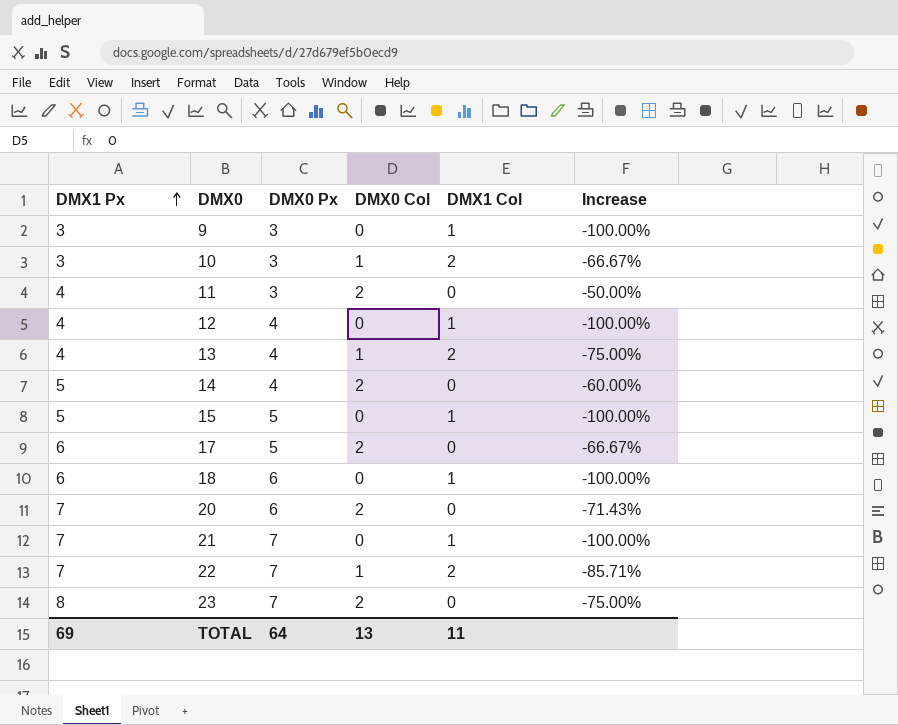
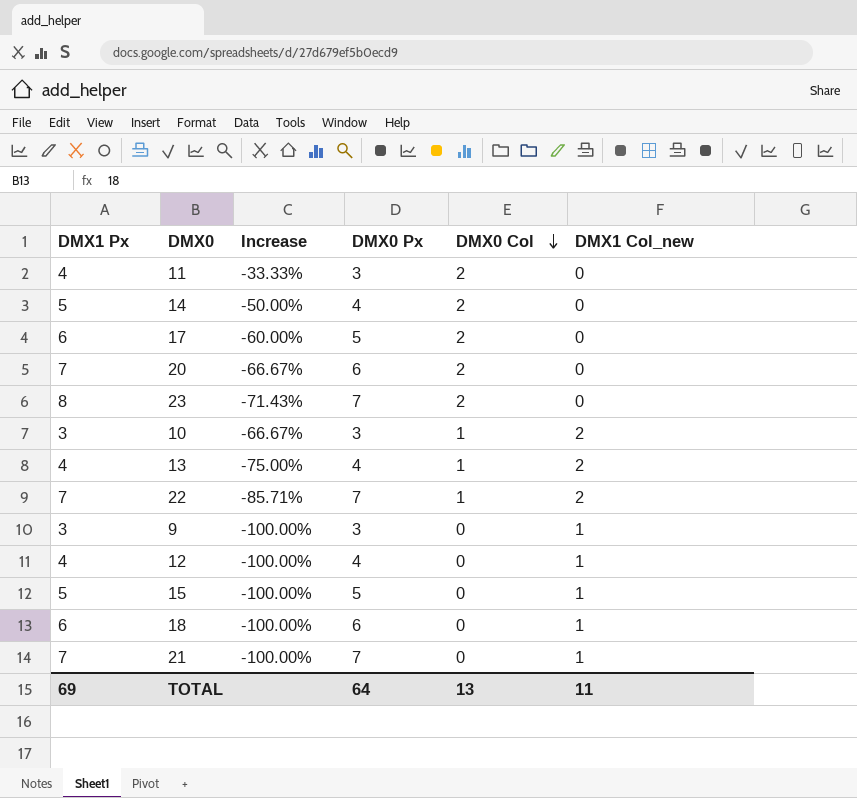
row order: DMX1 Px ascending -> DMX0 Col descending
column Increase | formula: ([DMX0 Col] - [DMX1 Px]) / [DMX1 Px] -> ([DMX0 Col] - [DMX0 Px]) / [DMX0 Px]
column Increase | position: 6 -> 3
column name: DMX1 Col -> DMX1 Col_new

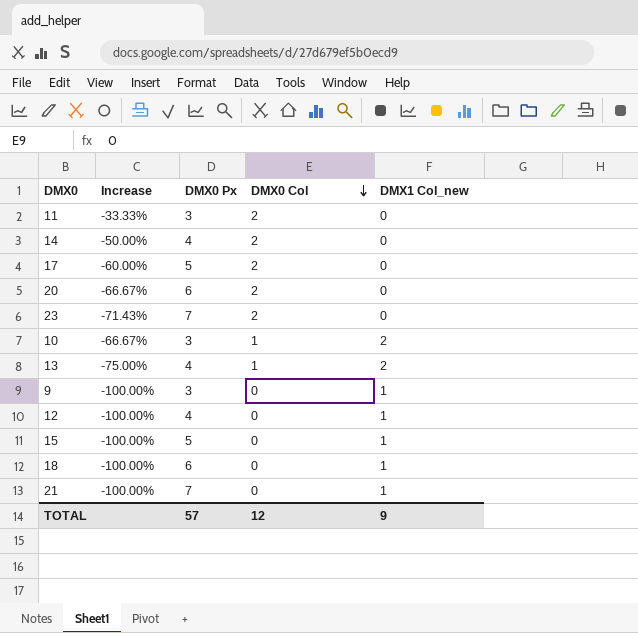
column DMX1 Px | position: 1 -> none
row 22: 7 | -85.71% | 7 | 1 | 2 -> none
TOTAL | DMX0 Px: 64 -> 57
TOTAL | DMX0 Col: 13 -> 12
TOTAL | DMX1 Col_new: 11 -> 9

